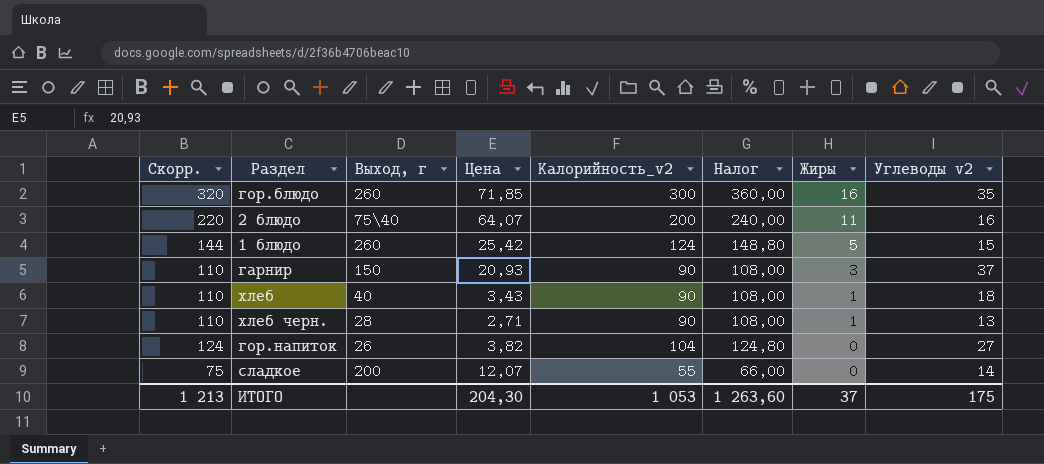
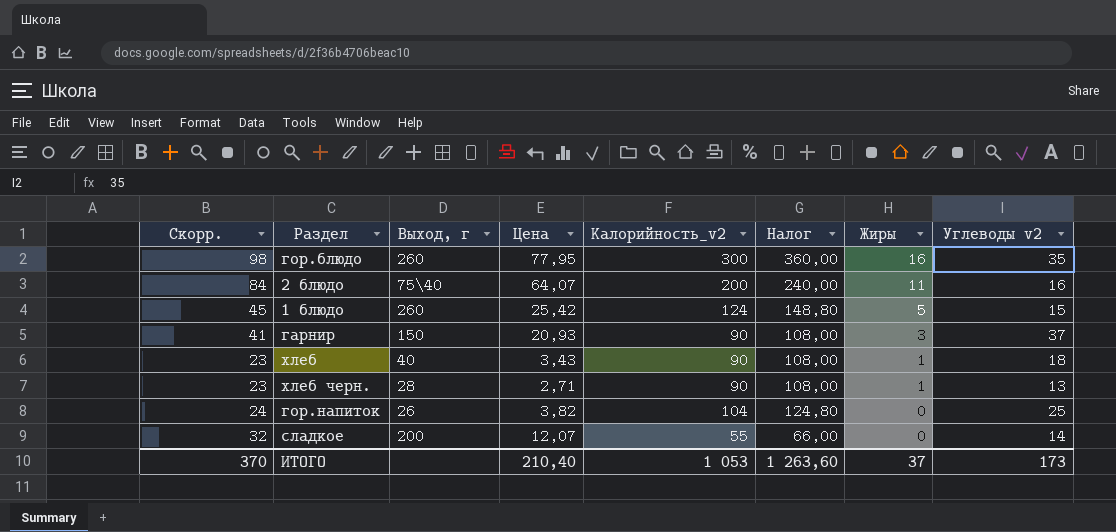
column Скорр. | formula: [Калорийность_v2] + 20 -> [Цена] + 20
гор.блюдо | Цена: 71,85 -> 77,95
гор.напиток | Углеводы v2: 27 -> 25
ИТОГО | Скорр.: 1 213 -> 370
ИТОГО | Цена: 204,30 -> 210,40
ИТОГО | Углеводы v2: 175 -> 173

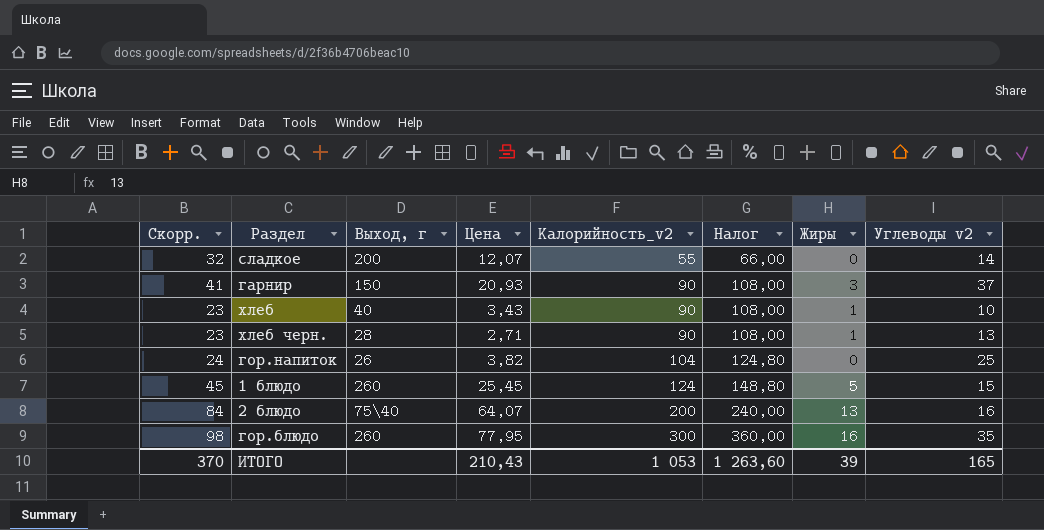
row order: Жиры descending -> Калорийность_v2 ascending
хлеб | Углеводы v2: 18 -> 10
1 блюдо | Цена: 25,42 -> 25,45
2 блюдо | Жиры: 11 -> 13
ИТОГО | Цена: 210,40 -> 210,43
ИТОГО | Жиры: 37 -> 39
ИТОГО | Углеводы v2: 173 -> 165

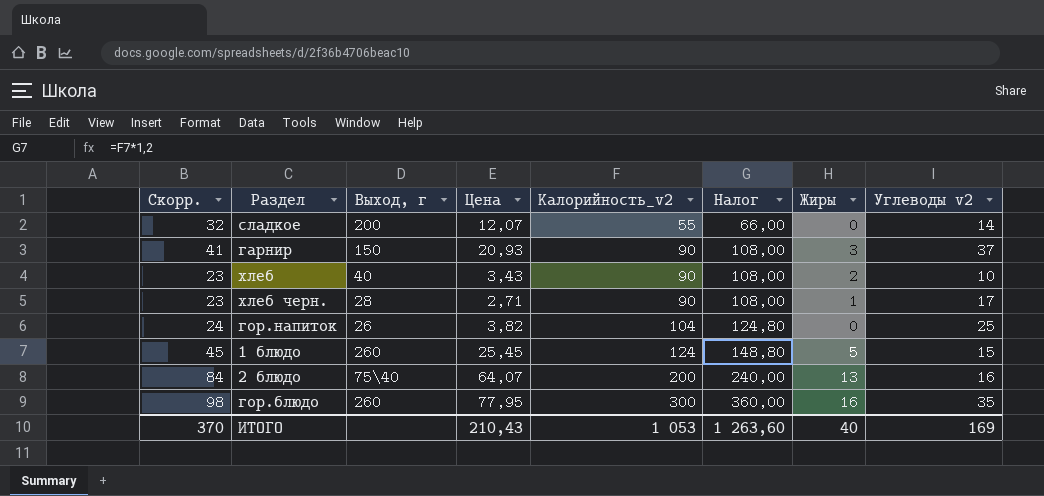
хлеб | Жиры: 1 -> 2
хлеб черн. | Углеводы v2: 13 -> 17
ИТОГО | Жиры: 39 -> 40
ИТОГО | Углеводы v2: 165 -> 169

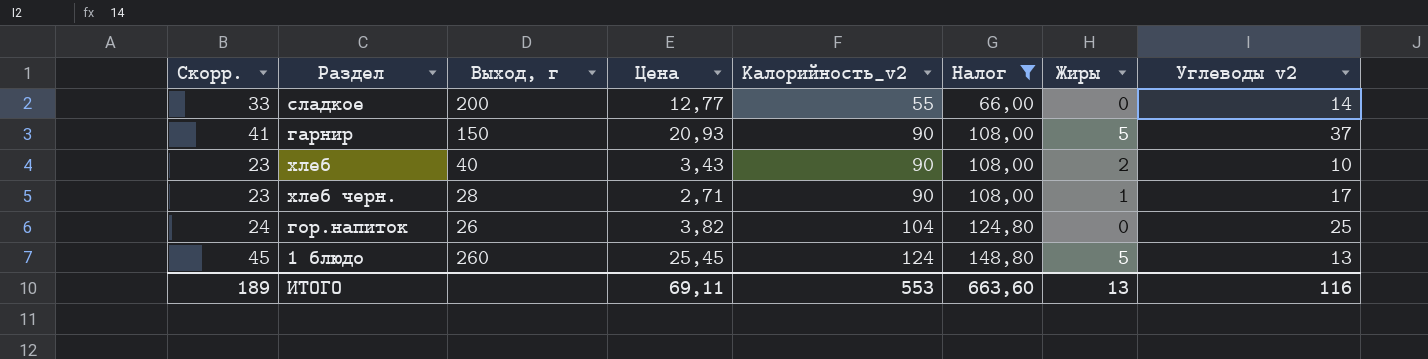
filter: none -> Налог <= 148,80
сладкое | Скорр.: 32 -> 33
сладкое | Цена: 12,07 -> 12,77
гарнир | Жиры: 3 -> 5
1 блюдо | Углеводы v2: 15 -> 13
ИТОГО | Скорр.: 370 -> 189
ИТОГО | Цена: 210,43 -> 69,11
ИТОГО | Калорийность_v2: 1 053 -> 553
ИТОГО | Налог: 1 263,60 -> 663,60
ИТОГО | Жиры: 40 -> 13
ИТОГО | Углеводы v2: 169 -> 116

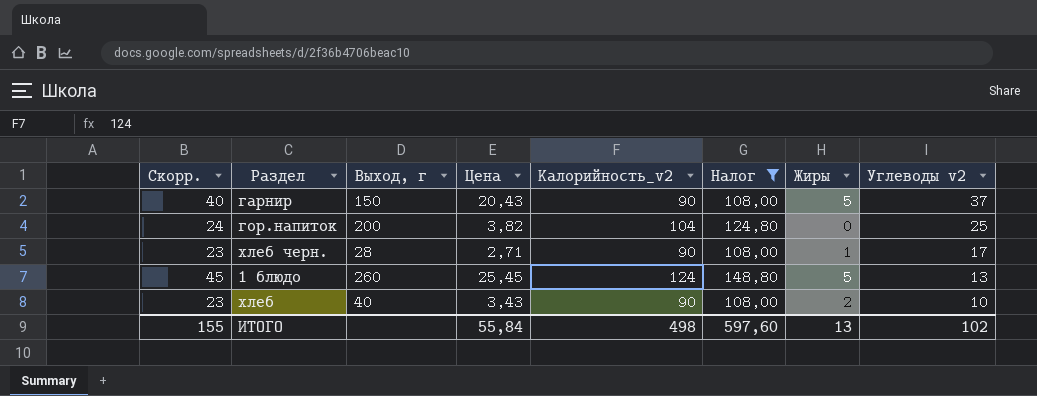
row order: Калорийность_v2 ascending -> Углеводы v2 descending
row сладкое: 33 | 200 | 12,77 | 55 | 66,00 | 0 | 14 -> none
гарнир | Скорр.: 41 -> 40
гарнир | Цена: 20,93 -> 20,43
гор.напиток | Выход, г: 26 -> 200
ИТОГО | Скорр.: 189 -> 155
ИТОГО | Цена: 69,11 -> 55,84
ИТОГО | Калорийность_v2: 553 -> 498
ИТОГО | Налог: 663,60 -> 597,60
ИТОГО | Углеводы v2: 116 -> 102

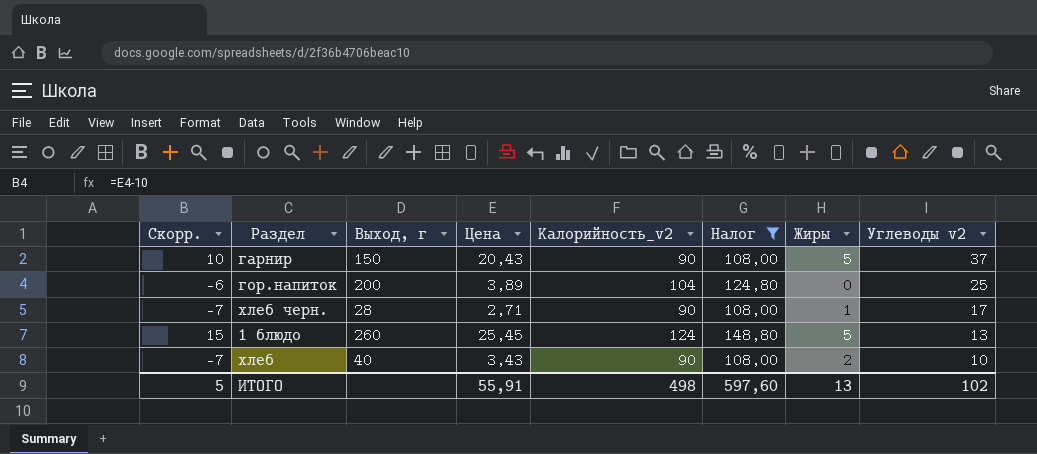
column Скорр. | formula: [Цена] + 20 -> [Цена] - 10
гор.напиток | Цена: 3,82 -> 3,89
ИТОГО | Скорр.: 155 -> 5
ИТОГО | Цена: 55,84 -> 55,91

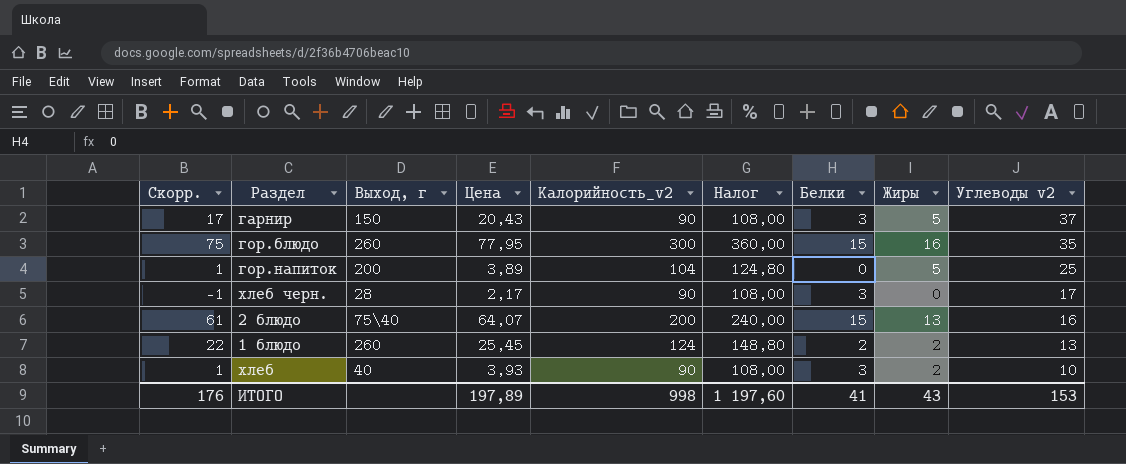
filter: Налог <= 148,80 -> none
column Скорр. | formula: [Цена] - 10 -> [Цена] - 3
column Белки | position: none -> 7
гор.напиток | Жиры: 0 -> 5
хлеб черн. | Цена: 2,71 -> 2,17
хлеб черн. | Жиры: 1 -> 0
1 блюдо | Жиры: 5 -> 2
хлеб | Цена: 3,43 -> 3,93
ИТОГО | Скорр.: 5 -> 176
ИТОГО | Цена: 55,91 -> 197,89
ИТОГО | Калорийность_v2: 498 -> 998
ИТОГО | Налог: 597,60 -> 1 197,60
ИТОГО | Жиры: 13 -> 43
ИТОГО | Углеводы v2: 102 -> 153

